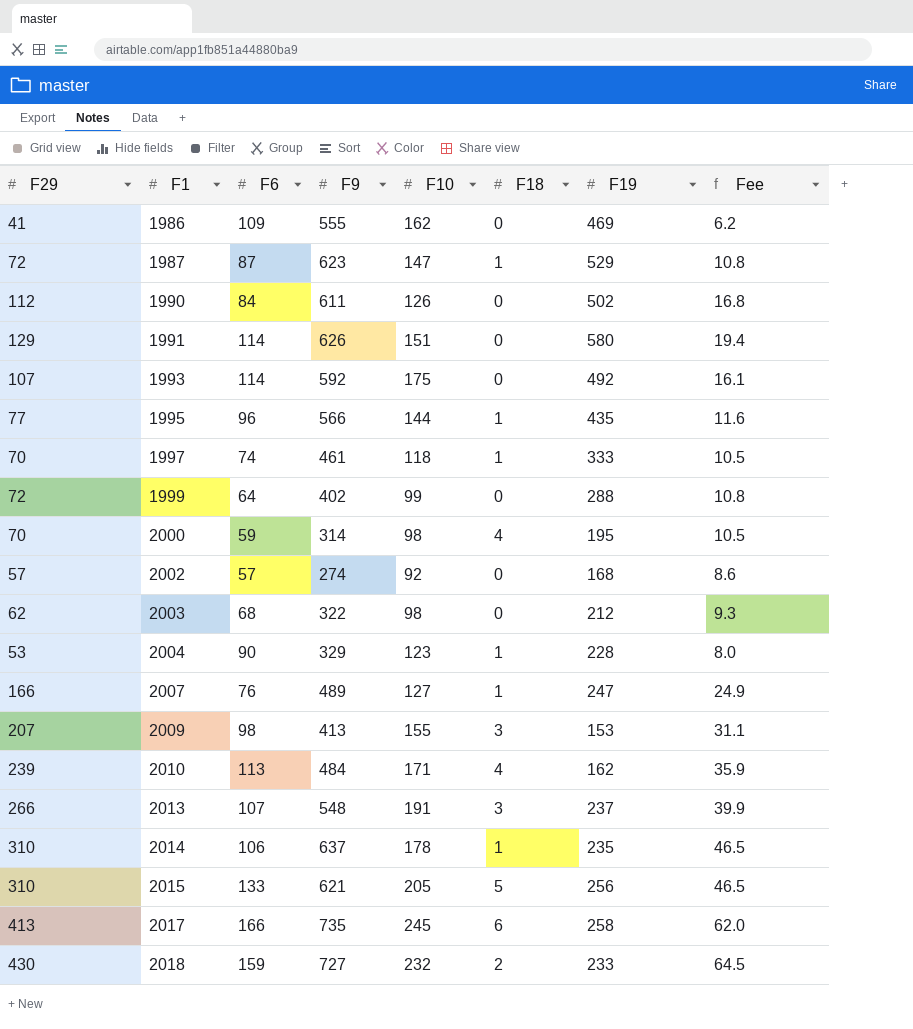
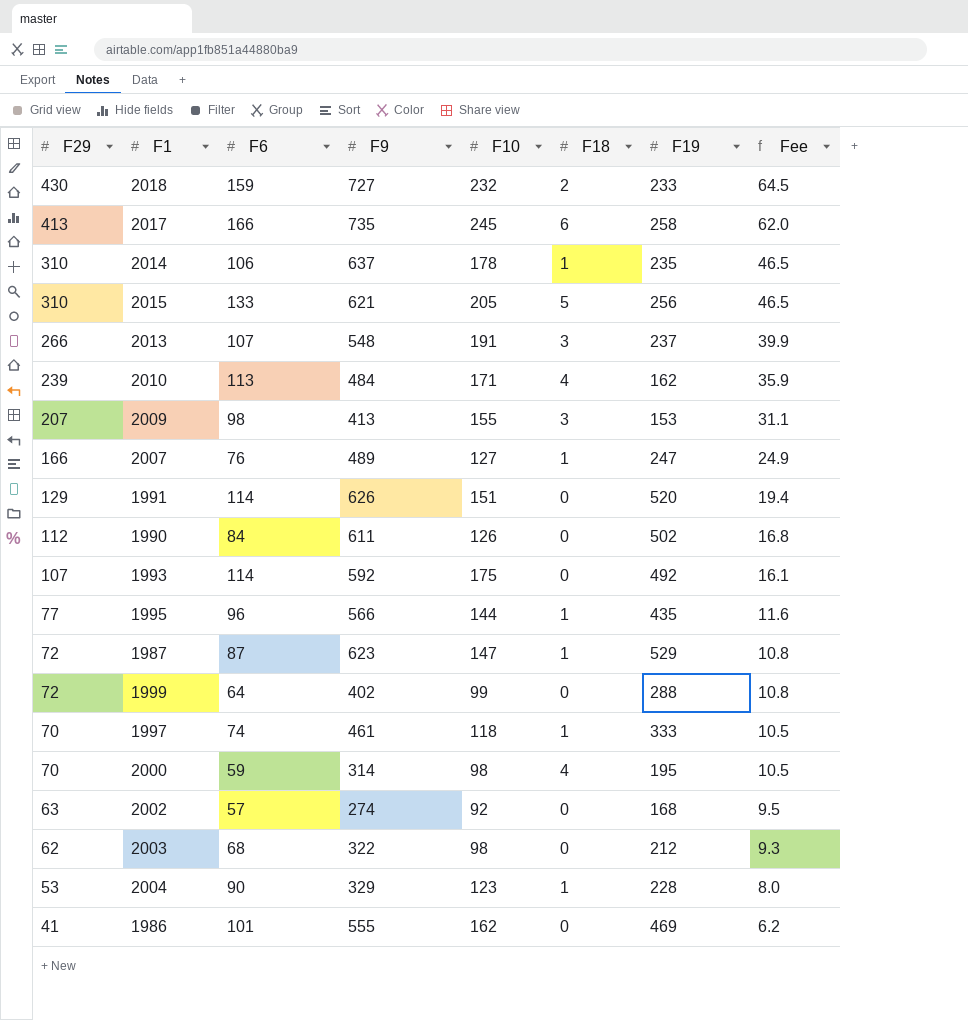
row order: F1 ascending -> F29 descending
1991 | F19: 580 -> 520
2002 | F29: 57 -> 63
2002 | Fee: 8.6 -> 9.5
1986 | F6: 109 -> 101

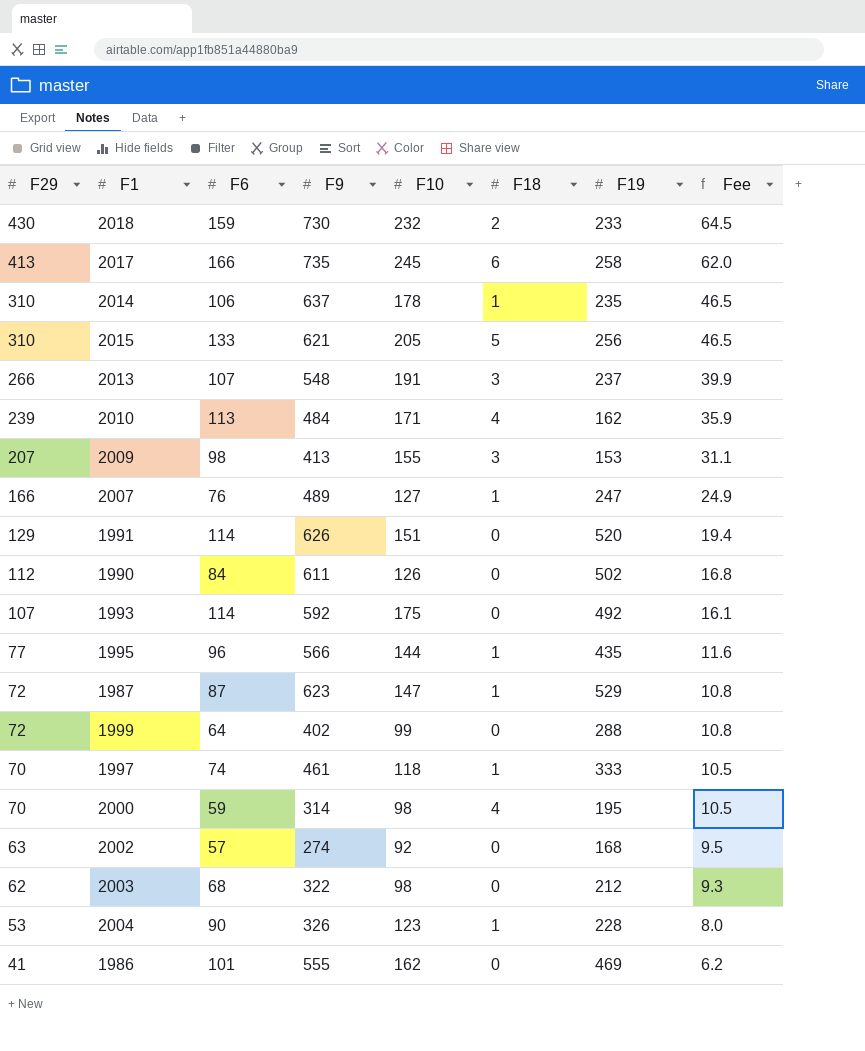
2018 | F9: 727 -> 730
2004 | F9: 329 -> 326

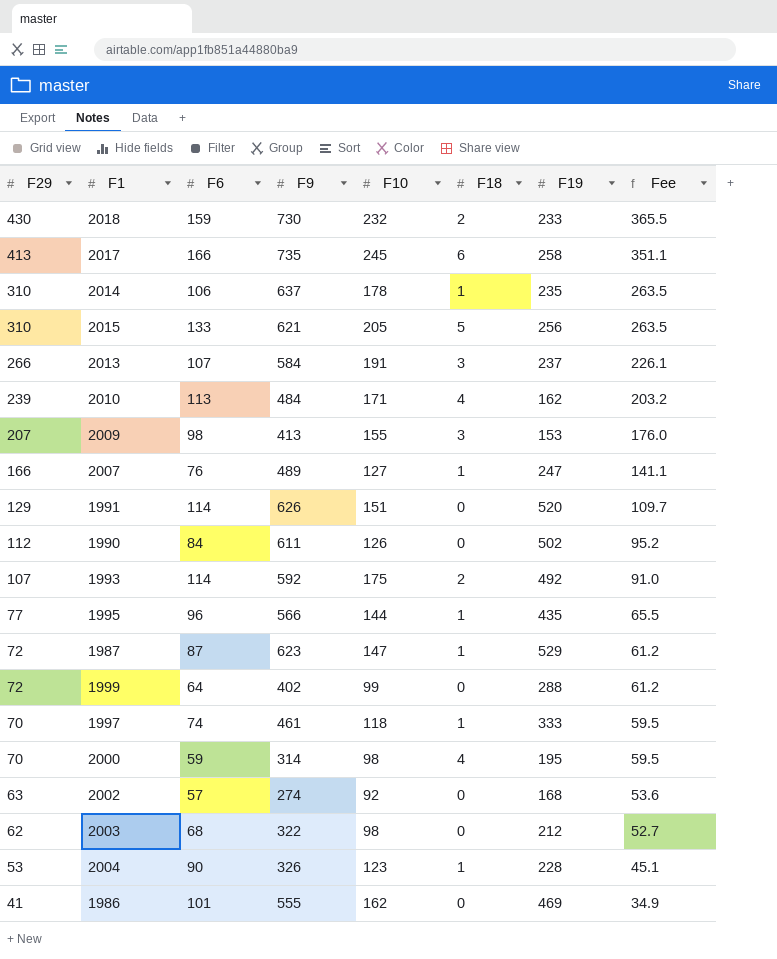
column Fee | formula: [F29] * 0.15 -> [F29] * 0.85
2013 | F9: 548 -> 584
1993 | F18: 0 -> 2

